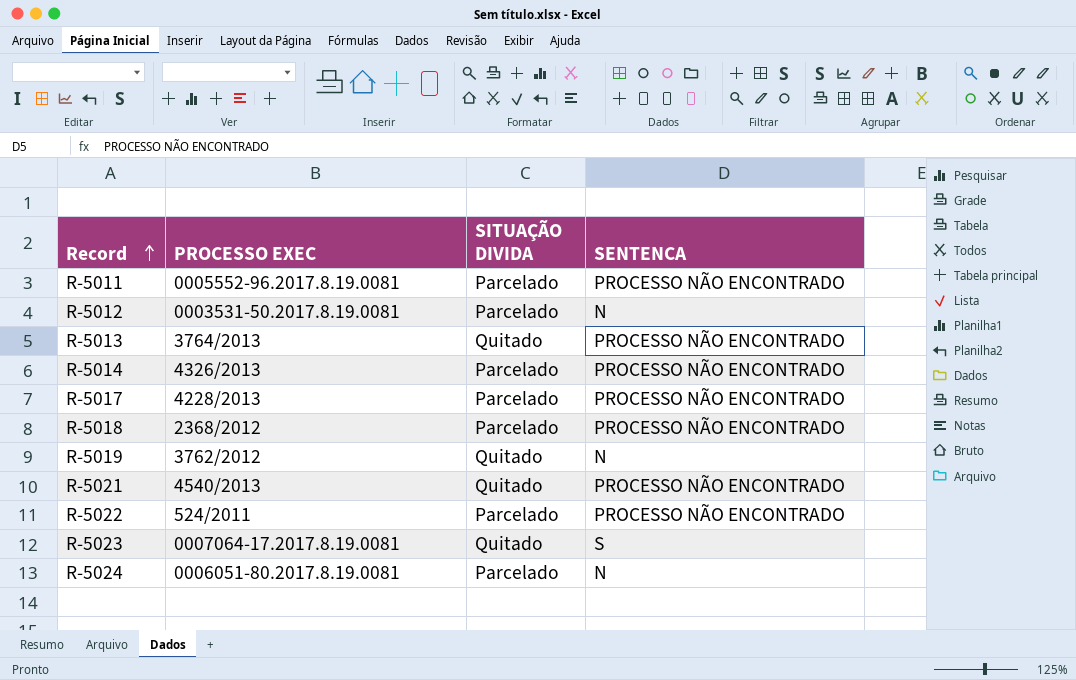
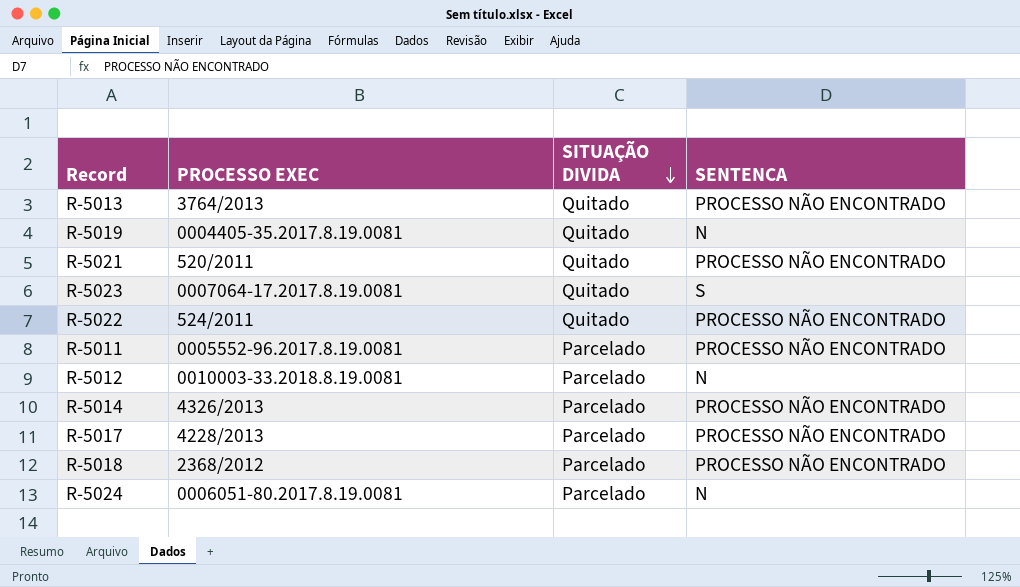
row order: Record ascending -> SITUAÇÃO DIVIDA descending
R-5019 | PROCESSO EXEC: 3762/2012 -> 0004405-35.2017.8.19.0081
R-5021 | PROCESSO EXEC: 4540/2013 -> 520/2011
R-5022 | SITUAÇÃO DIVIDA: Parcelado -> Quitado
R-5012 | PROCESSO EXEC: 0003531-50.2017.8.19.0081 -> 0010003-33.2018.8.19.0081

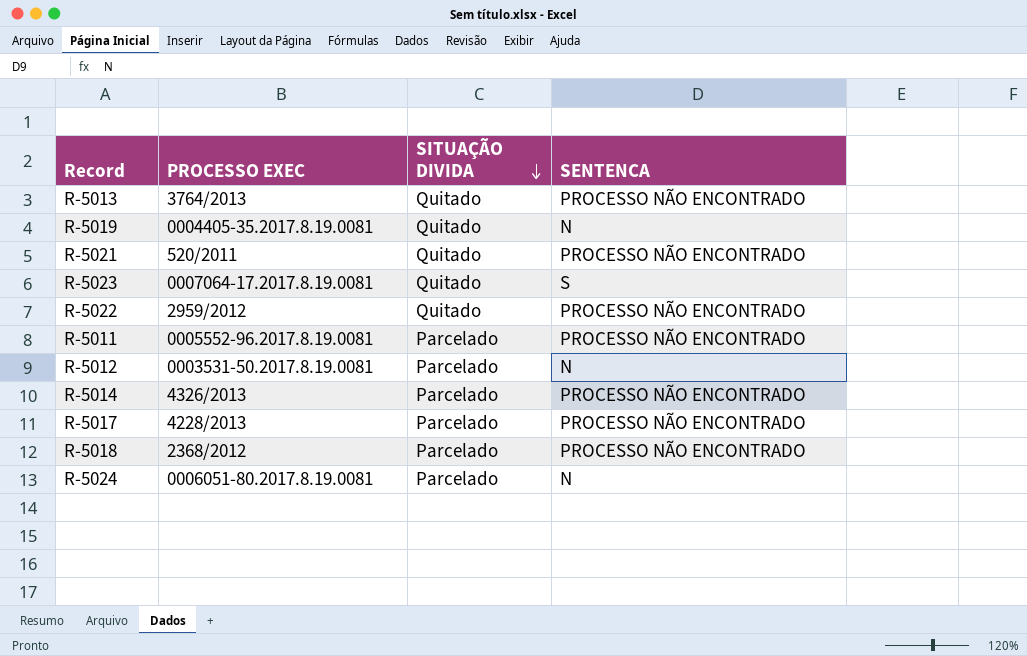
R-5022 | PROCESSO EXEC: 524/2011 -> 2959/2012
R-5012 | PROCESSO EXEC: 0010003-33.2018.8.19.0081 -> 0003531-50.2017.8.19.0081

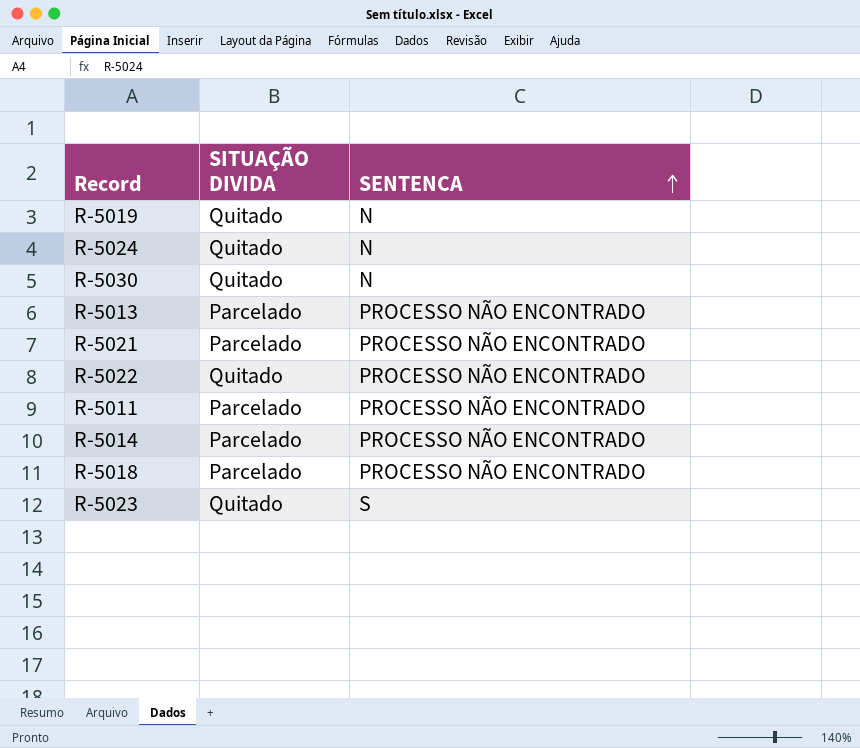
row order: SITUAÇÃO DIVIDA descending -> SENTENCA ascending
column PROCESSO EXEC | position: 2 -> none
row R-5012: 0003531-50.2017.8.19.0081 | Parcelado | N -> none
row R-5017: 4228/2013 | Parcelado | PROCESSO NÃO ENCONTRADO -> none
R-5024 | SITUAÇÃO DIVIDA: Parcelado -> Quitado
row R-5030: none -> Quitado | N
R-5013 | SITUAÇÃO DIVIDA: Quitado -> Parcelado
R-5021 | SITUAÇÃO DIVIDA: Quitado -> Parcelado

